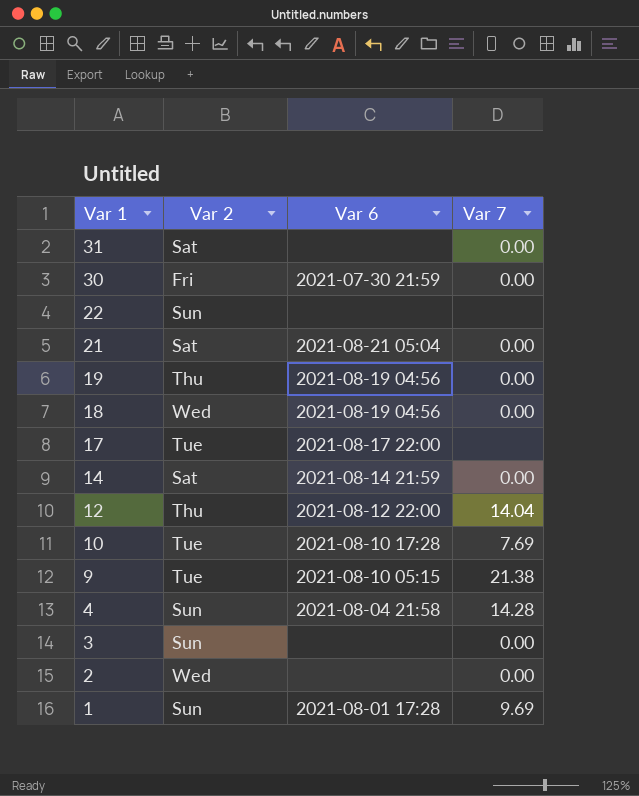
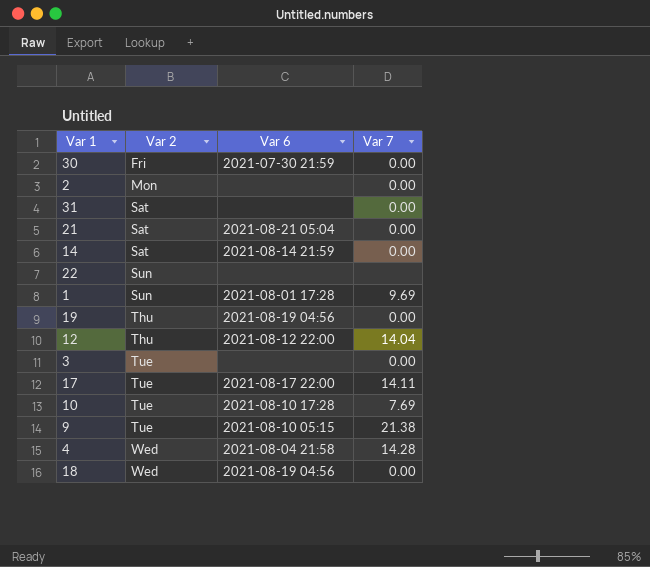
row order: Var 1 descending -> Var 2 ascending
2 | Var 2: Wed -> Mon
3 | Var 2: Sun -> Tue
17 | Var 7: none -> 14.11
4 | Var 2: Sun -> Wed

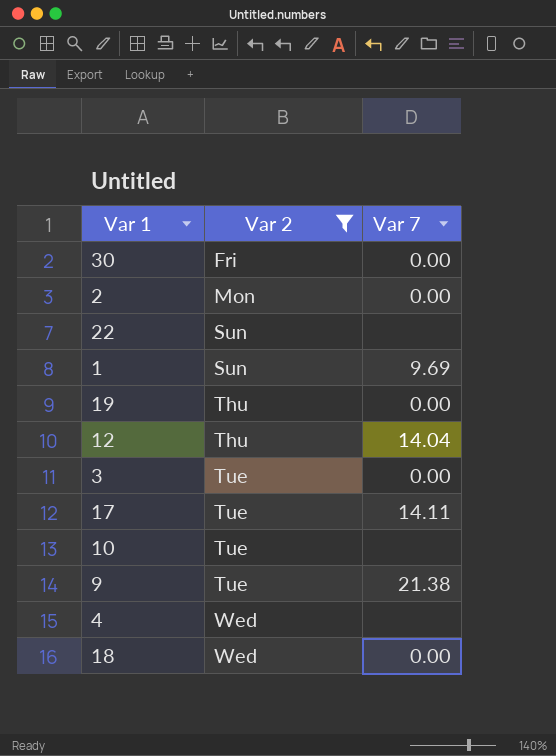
filter: none -> Var 2 != Sat
column Var 6 | position: 3 -> none
10 | Var 7: 7.69 -> none
4 | Var 7: 14.28 -> none

